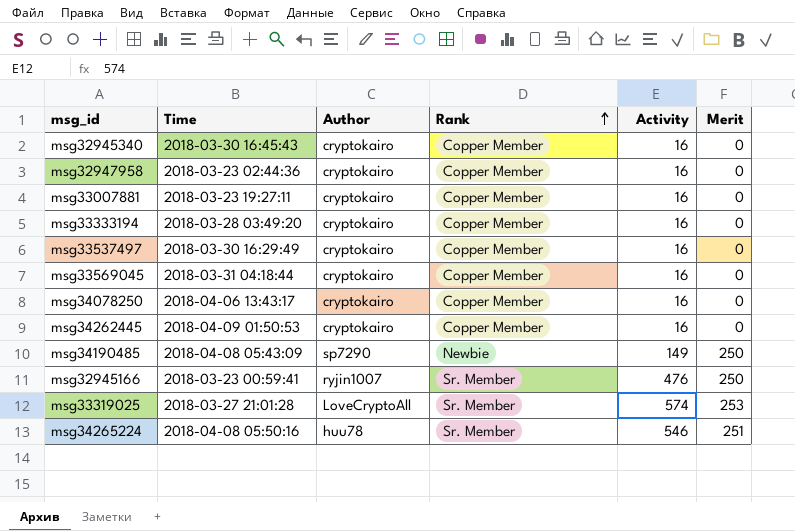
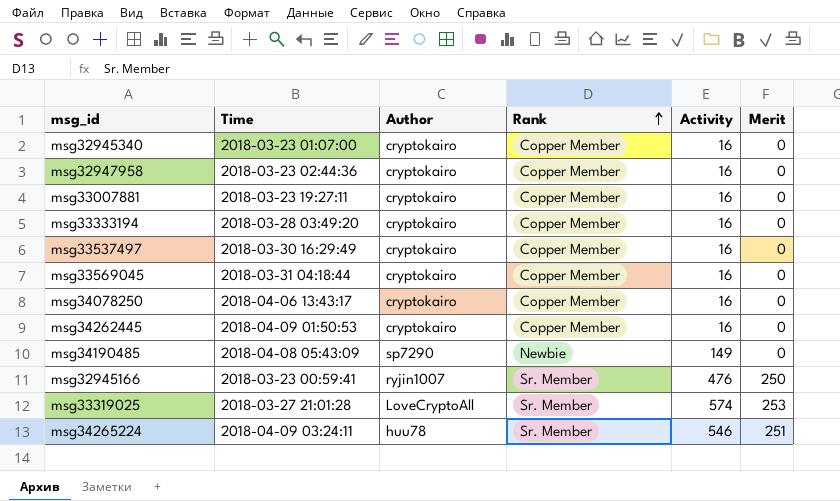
msg32945340 | Time: 2018-03-30 16:45:43 -> 2018-03-23 01:07:00
msg34190485 | Merit: 250 -> 0
msg34265224 | Time: 2018-04-08 05:50:16 -> 2018-04-09 03:24:11

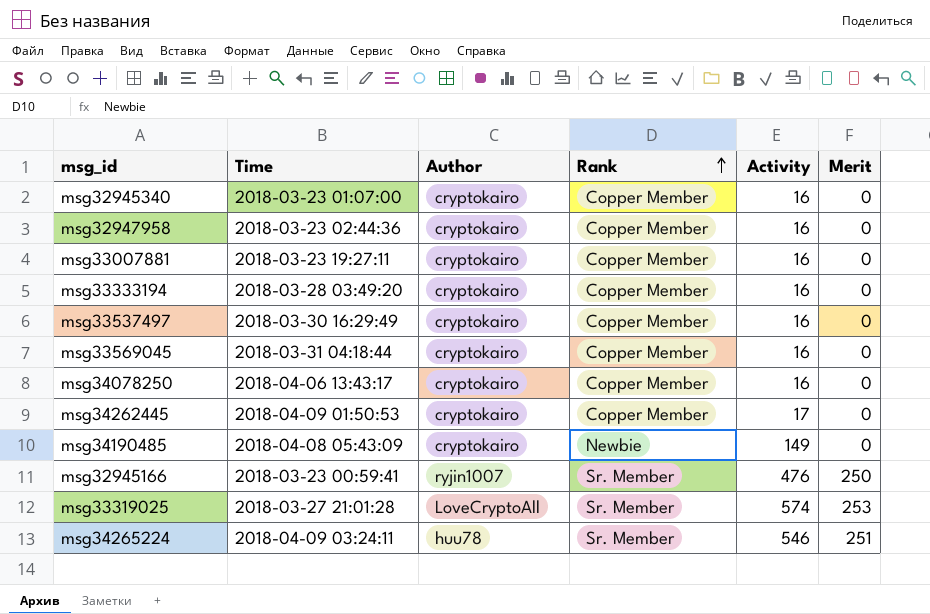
msg34262445 | Activity: 16 -> 17
msg34190485 | Author: sp7290 -> cryptokairo

